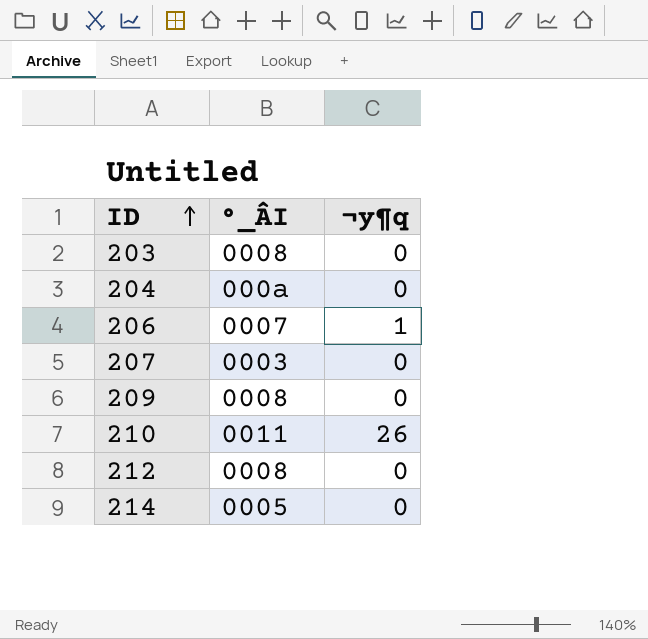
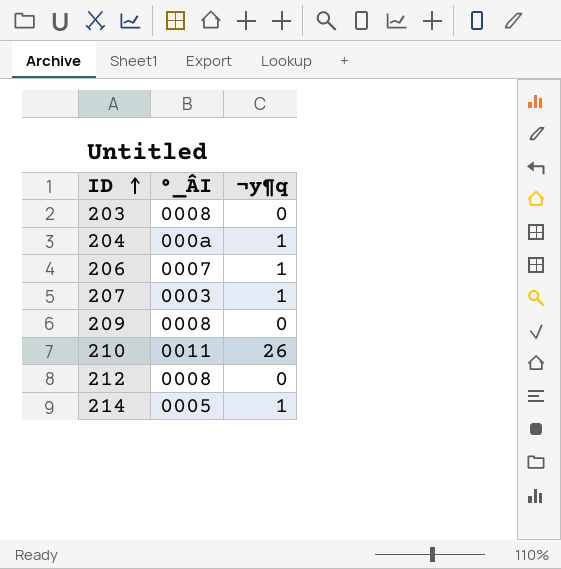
204 | ¬y¶q: 0 -> 1
207 | ¬y¶q: 0 -> 1
214 | ¬y¶q: 0 -> 1

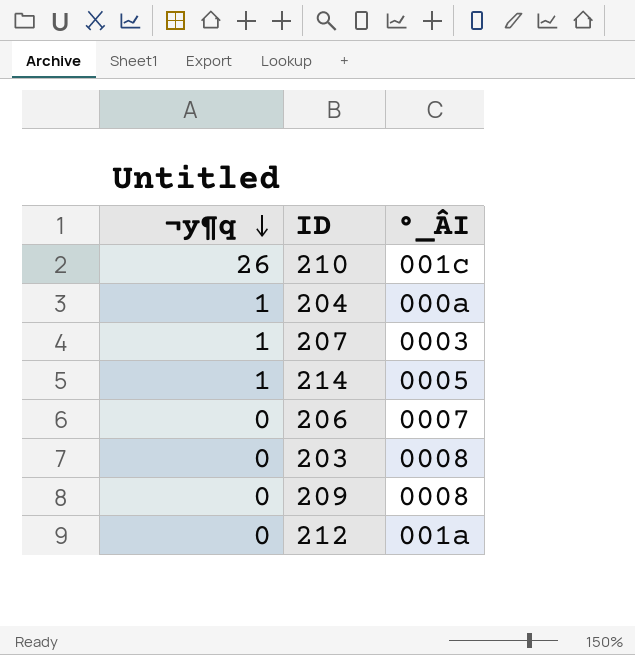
row order: ID ascending -> ¬y¶q descending
column ¬y¶q | position: 3 -> 1
210 | °_ÂI: 0011 -> 001c
206 | ¬y¶q: 1 -> 0
212 | °_ÂI: 0008 -> 001a

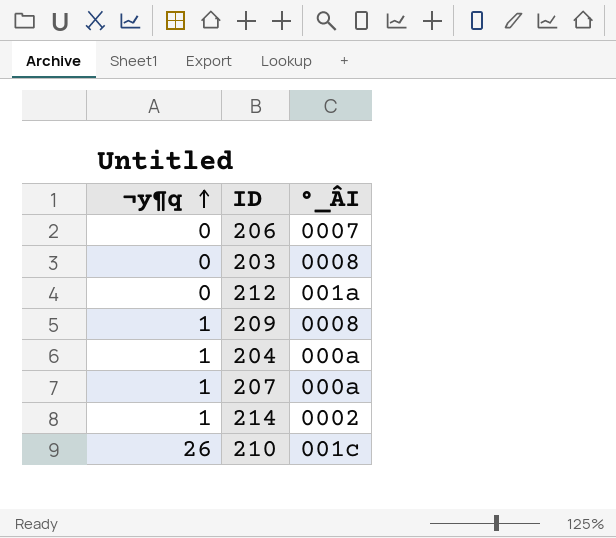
row order: ¬y¶q descending -> ¬y¶q ascending
209 | ¬y¶q: 0 -> 1
207 | °_ÂI: 0003 -> 000a
214 | °_ÂI: 0005 -> 0002

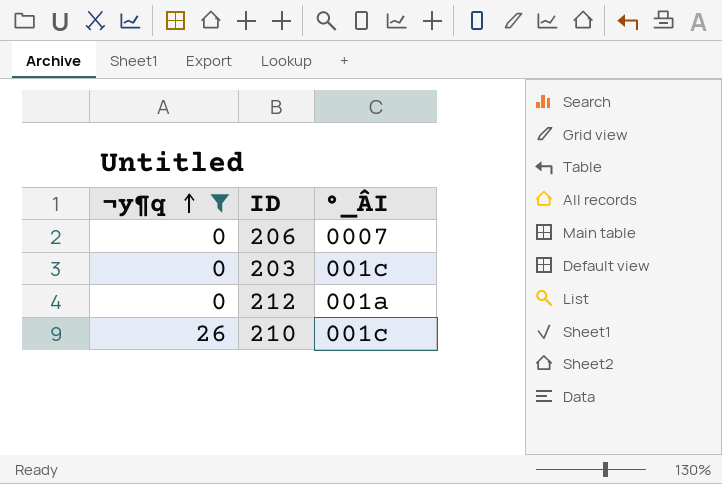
filter: none -> ¬y¶q != 1
203 | °_ÂI: 0008 -> 001c

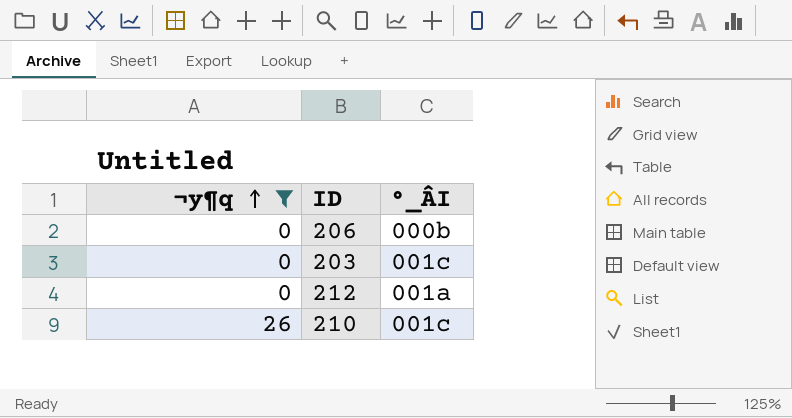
206 | °_ÂI: 0007 -> 000b

